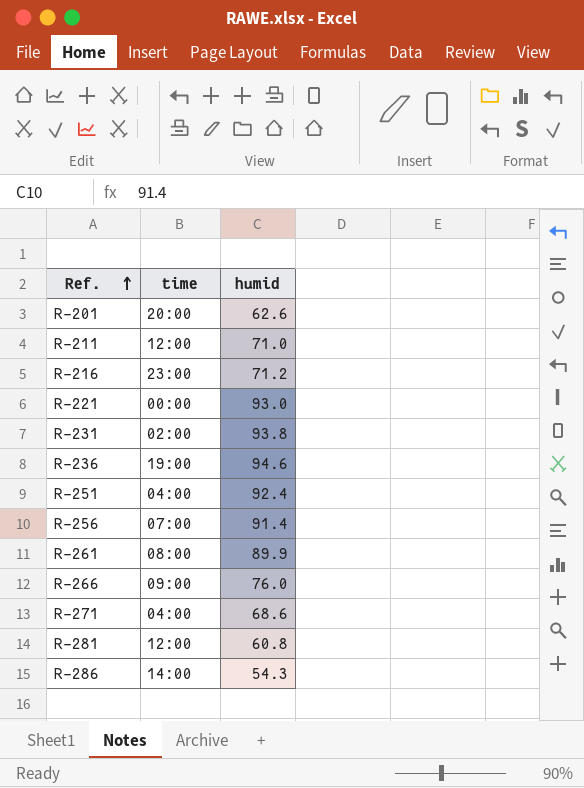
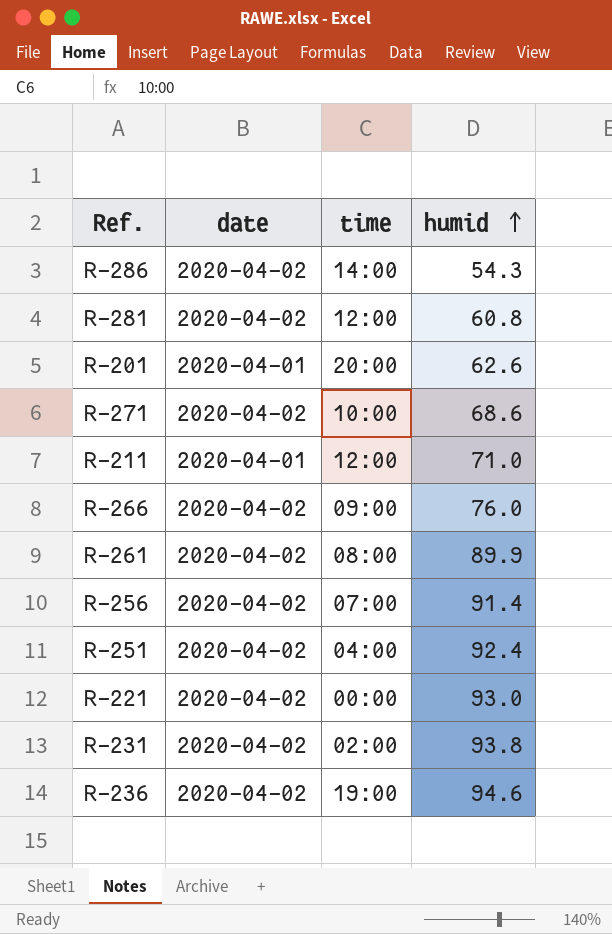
row order: Ref. ascending -> humid ascending
column date | position: none -> 2
row R-216: 23:00 | 71.2 -> none
R-271 | time: 04:00 -> 10:00

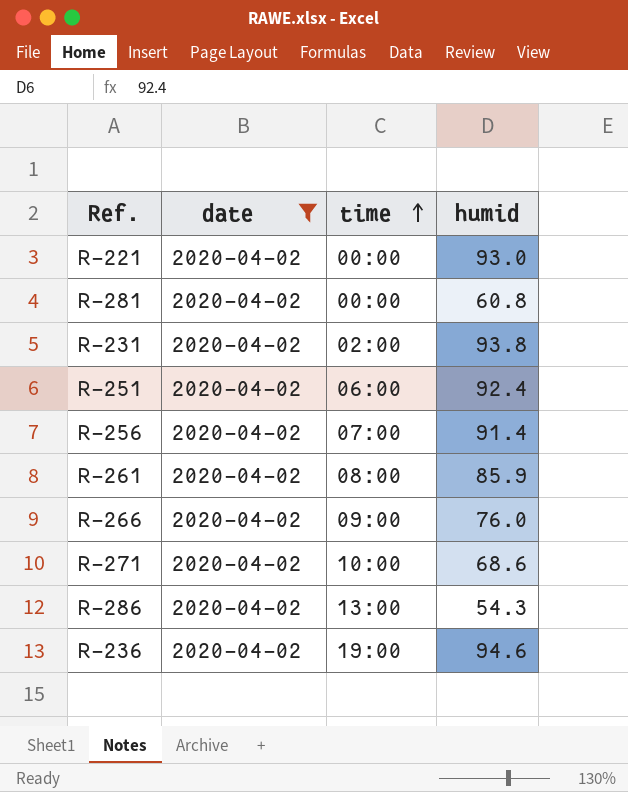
filter: none -> date = 2020-04-02
row order: humid ascending -> time ascending
R-281 | time: 12:00 -> 00:00
R-251 | time: 04:00 -> 06:00
R-261 | humid: 89.9 -> 85.9
R-286 | time: 14:00 -> 13:00

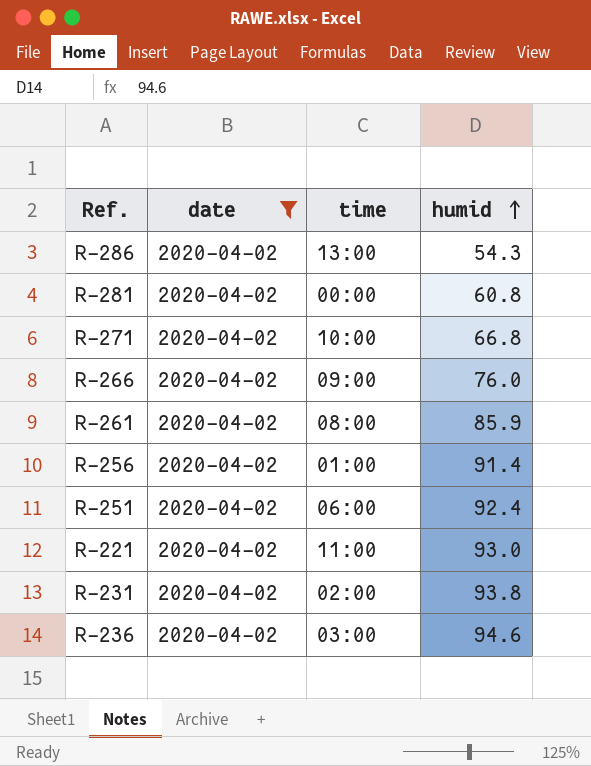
row order: time ascending -> humid ascending
R-271 | humid: 68.6 -> 66.8
R-256 | time: 07:00 -> 01:00
R-221 | time: 00:00 -> 11:00
R-236 | time: 19:00 -> 03:00

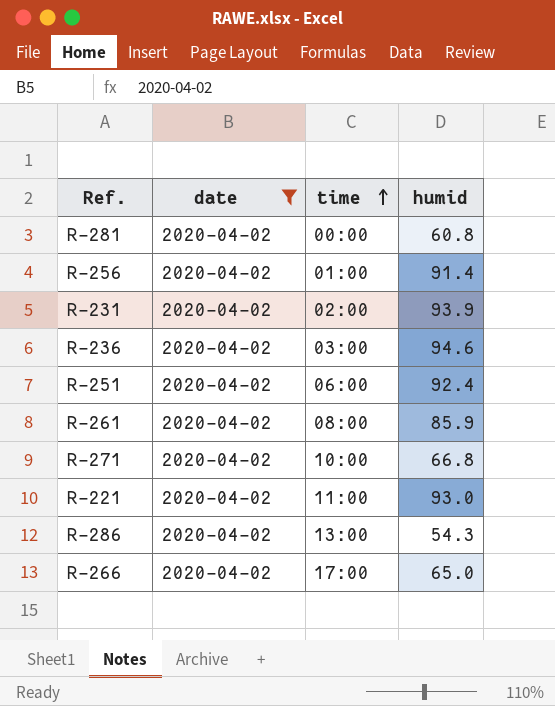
row order: humid ascending -> time ascending
R-231 | humid: 93.8 -> 93.9
R-266 | time: 09:00 -> 17:00
R-266 | humid: 76.0 -> 65.0

